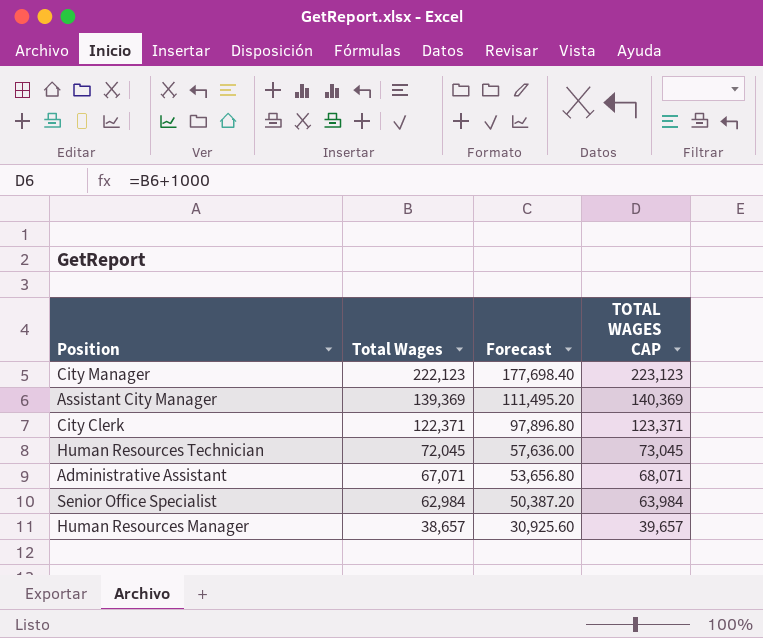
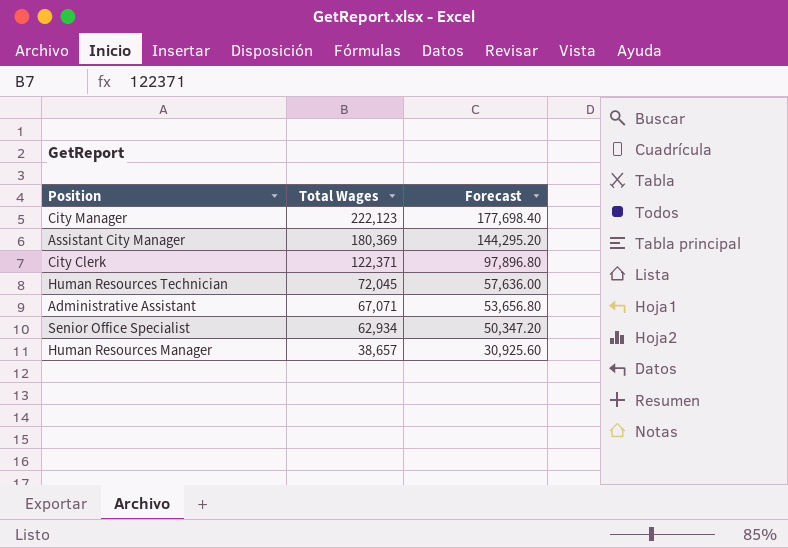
column TOTAL WAGES CAP | formula: [Total Wages] + 1000 -> none
Assistant City Manager | Total Wages: 139,369 -> 180,369
Assistant City Manager | Forecast: 111,495.20 -> 144,295.20
Senior Office Specialist | Total Wages: 62,984 -> 62,934
Senior Office Specialist | Forecast: 50,387.20 -> 50,347.20

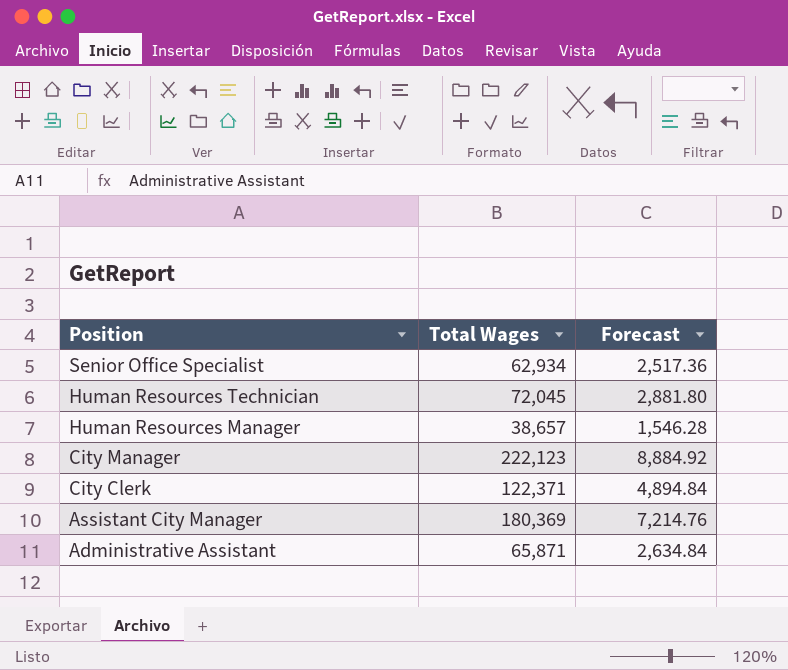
row order: Total Wages descending -> Position descending
column Forecast | formula: [Total Wages] * 0.8 -> [Total Wages] * 0.04
Administrative Assistant | Total Wages: 67,071 -> 65,871

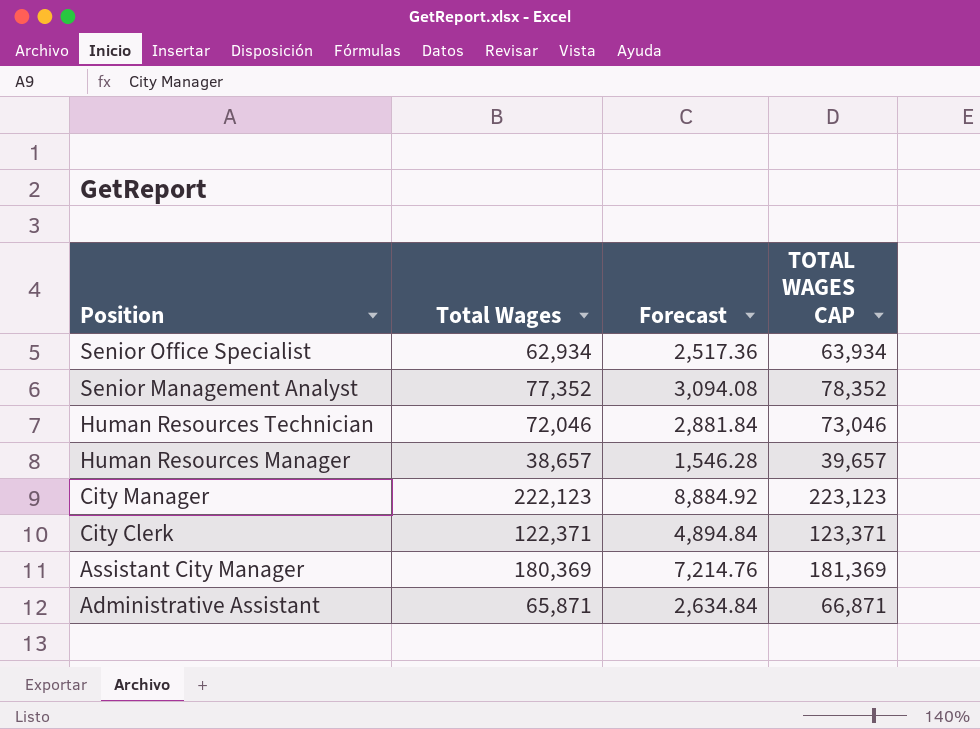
column TOTAL WAGES CAP | formula: none -> [Total Wages] + 1000
row Senior Management Analyst: none -> 77,352 | 3,094.08 | 78,352
Human Resources Technician | Total Wages: 72,045 -> 72,046
Human Resources Technician | Forecast: 2,881.80 -> 2,881.84

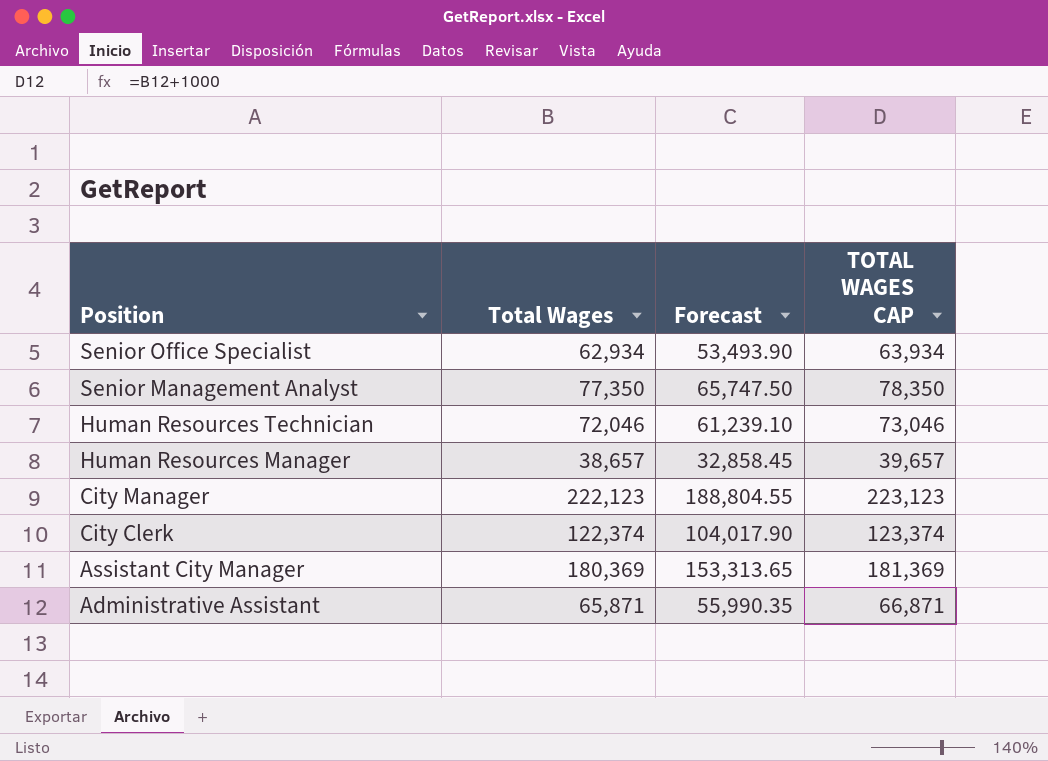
column Forecast | formula: [Total Wages] * 0.04 -> [Total Wages] * 0.85
Senior Management Analyst | Total Wages: 77,352 -> 77,350
Senior Management Analyst | TOTAL WAGES CAP: 78,352 -> 78,350
City Clerk | Total Wages: 122,371 -> 122,374
City Clerk | TOTAL WAGES CAP: 123,371 -> 123,374

